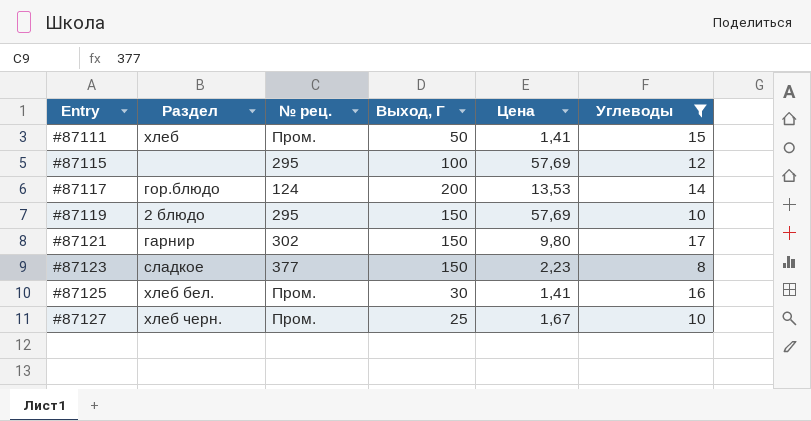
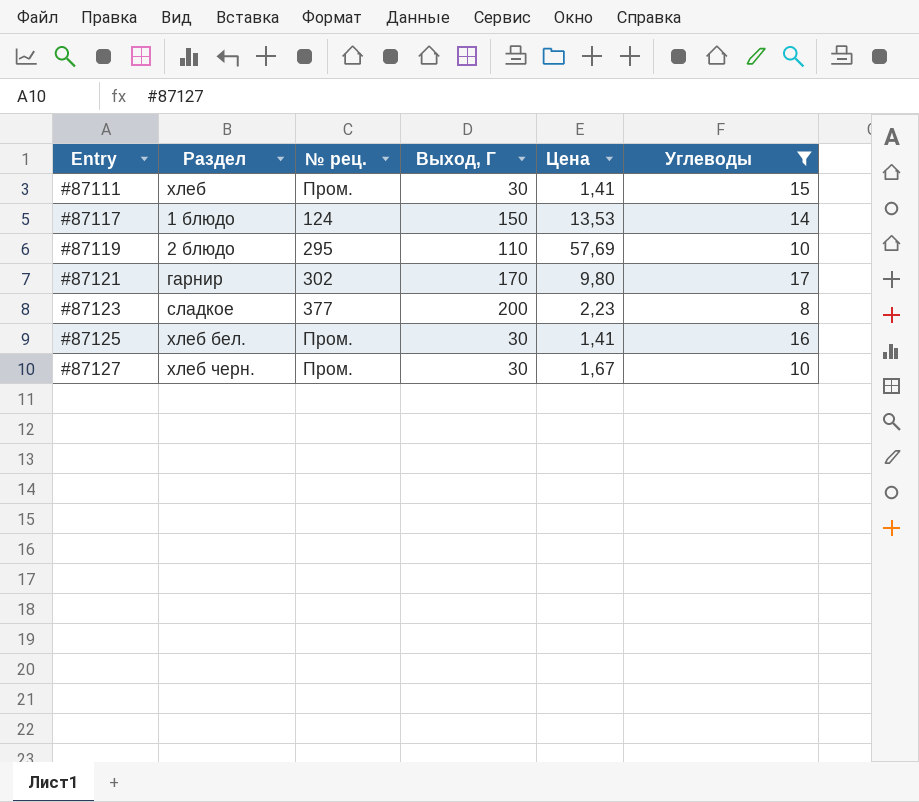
row #87115: none | 295 | 100 | 57,69 | 12 -> none
#87111 | Выход, Г: 50 -> 30
#87117 | Раздел: гор.блюдо -> 1 блюдо
#87117 | Выход, Г: 200 -> 150
#87119 | Выход, Г: 150 -> 110
#87121 | Выход, Г: 150 -> 170
#87123 | Выход, Г: 150 -> 200
#87127 | Выход, Г: 25 -> 30

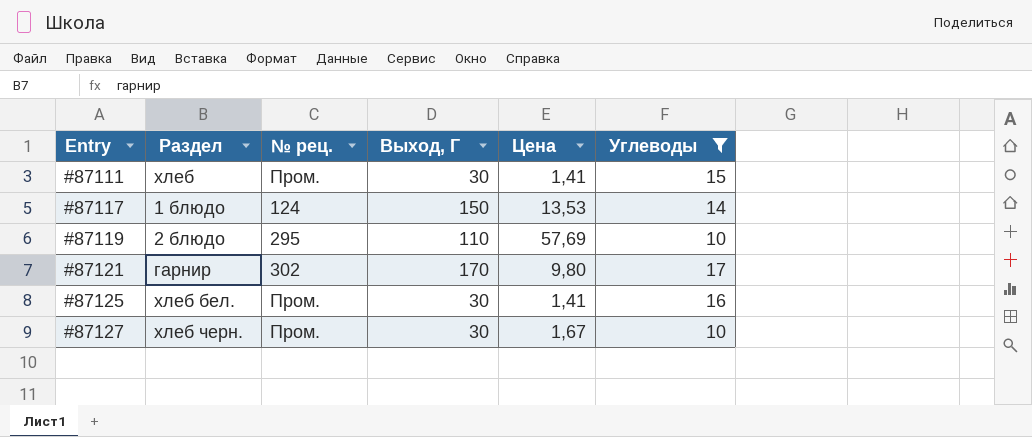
row #87123: сладкое | 377 | 200 | 2,23 | 8 -> none

